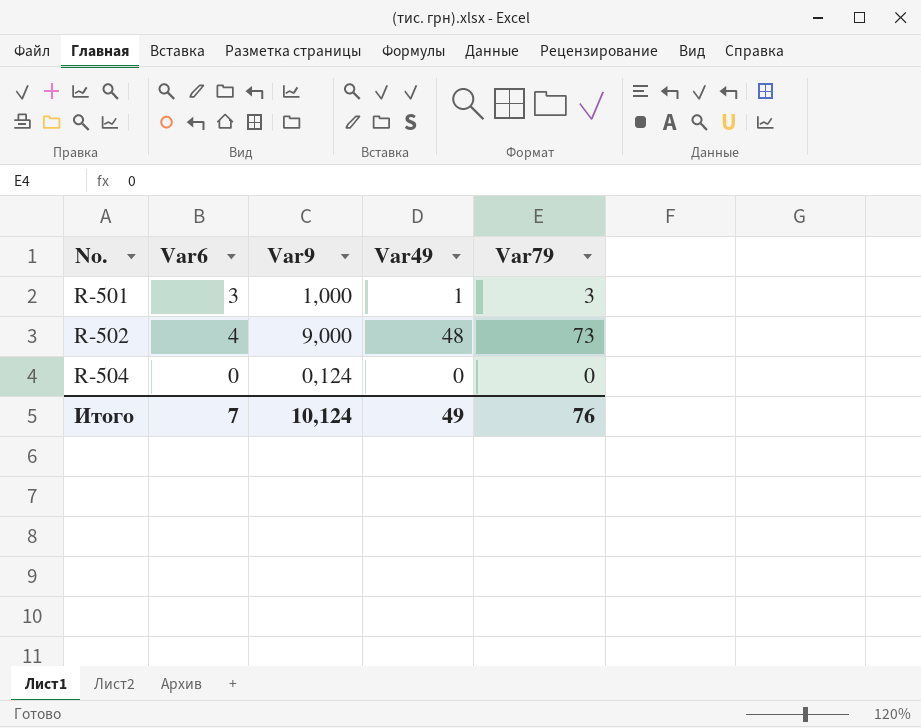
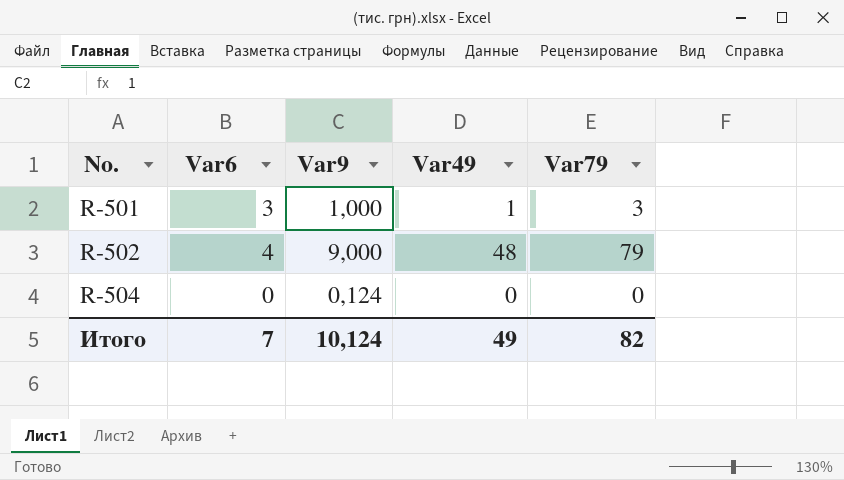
R-502 | Var79: 73 -> 79
Итого | Var79: 76 -> 82

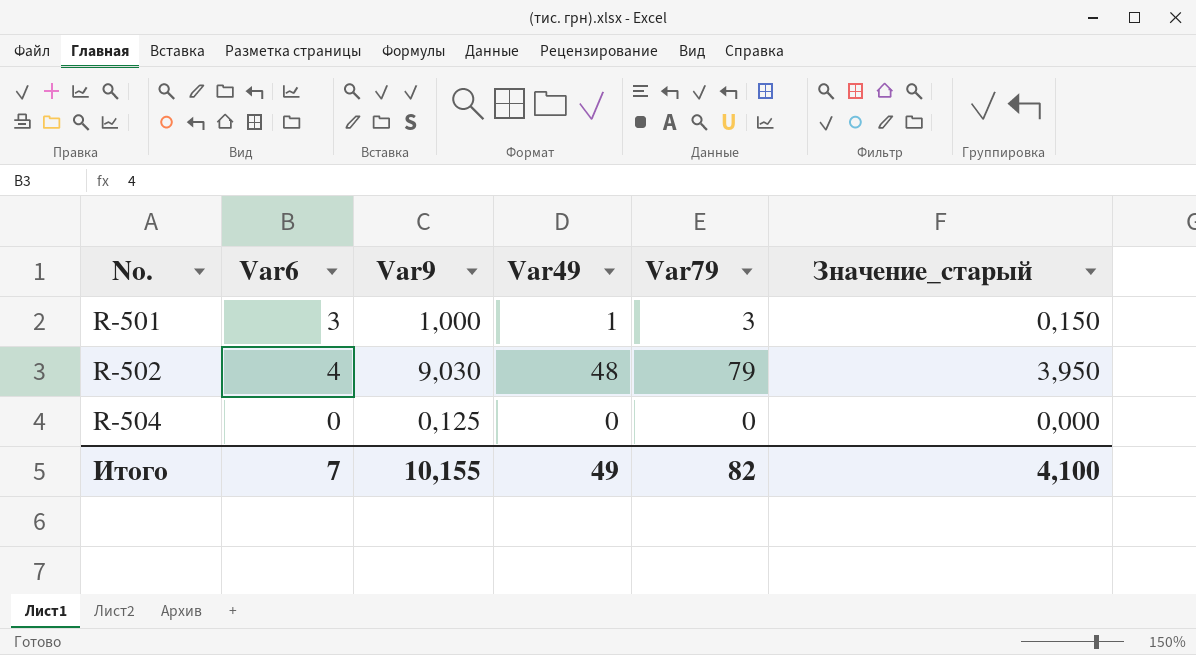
column Значение_старый | formula: none -> [Var79] * 0,05
R-502 | Var9: 9,000 -> 9,030
R-504 | Var9: 0,124 -> 0,125
Итого | Var9: 10,124 -> 10,155

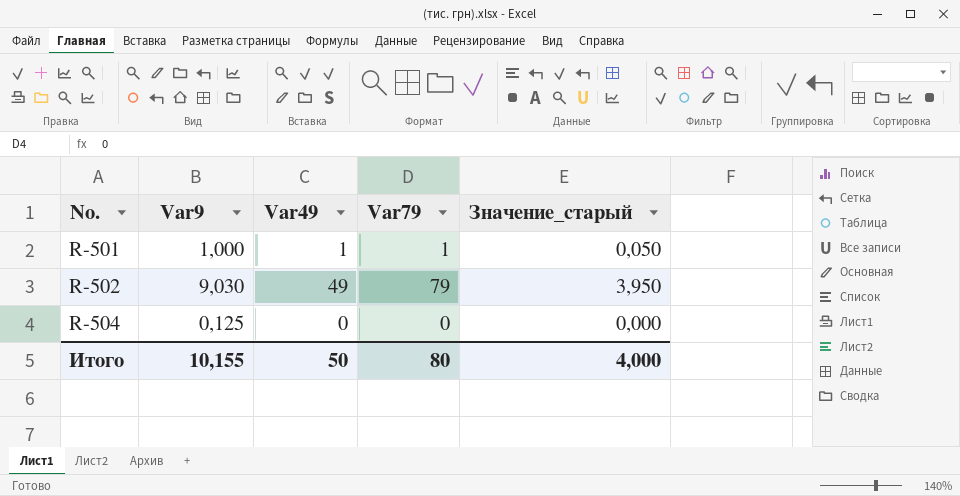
column Var6 | position: 2 -> none
R-501 | Var79: 3 -> 1
R-501 | Значение_старый: 0,150 -> 0,050
R-502 | Var49: 48 -> 49
Итого | Var49: 49 -> 50
Итого | Var79: 82 -> 80
Итого | Значение_старый: 4,100 -> 4,000

